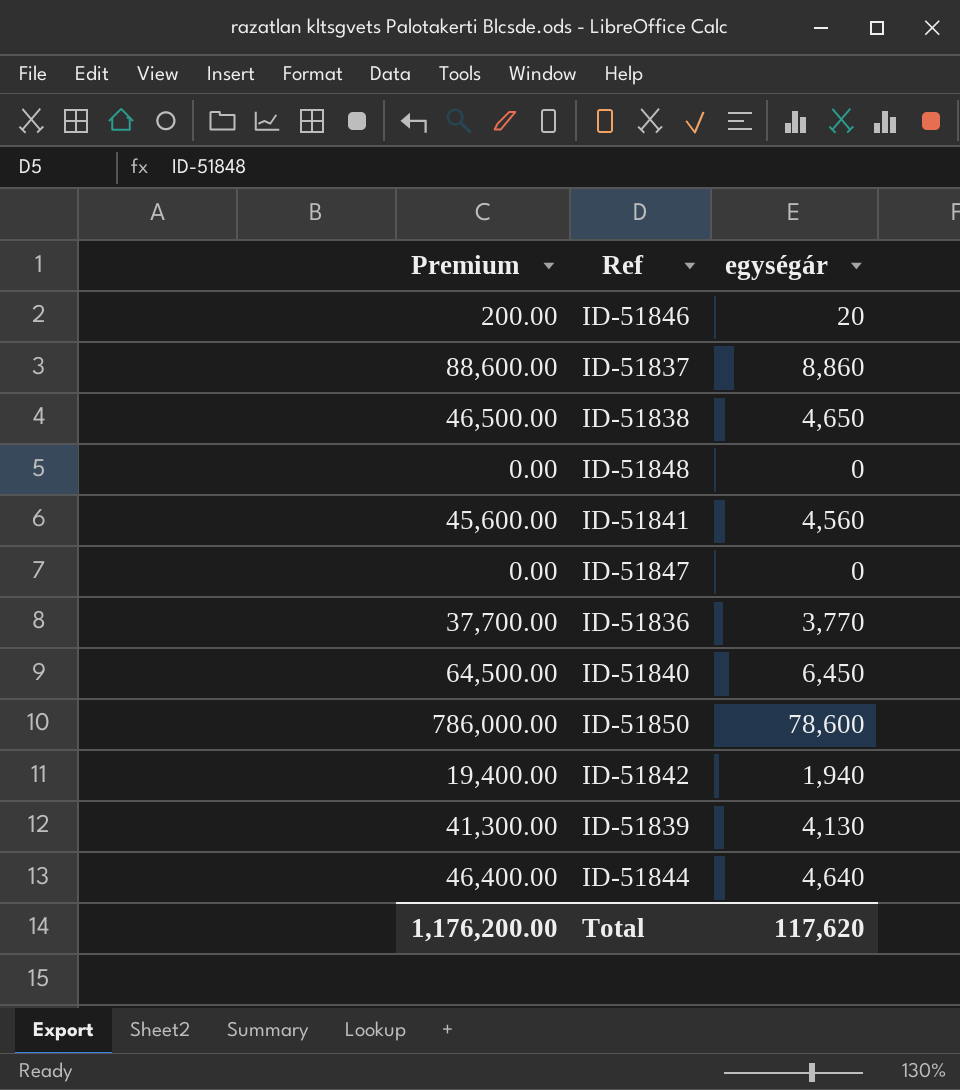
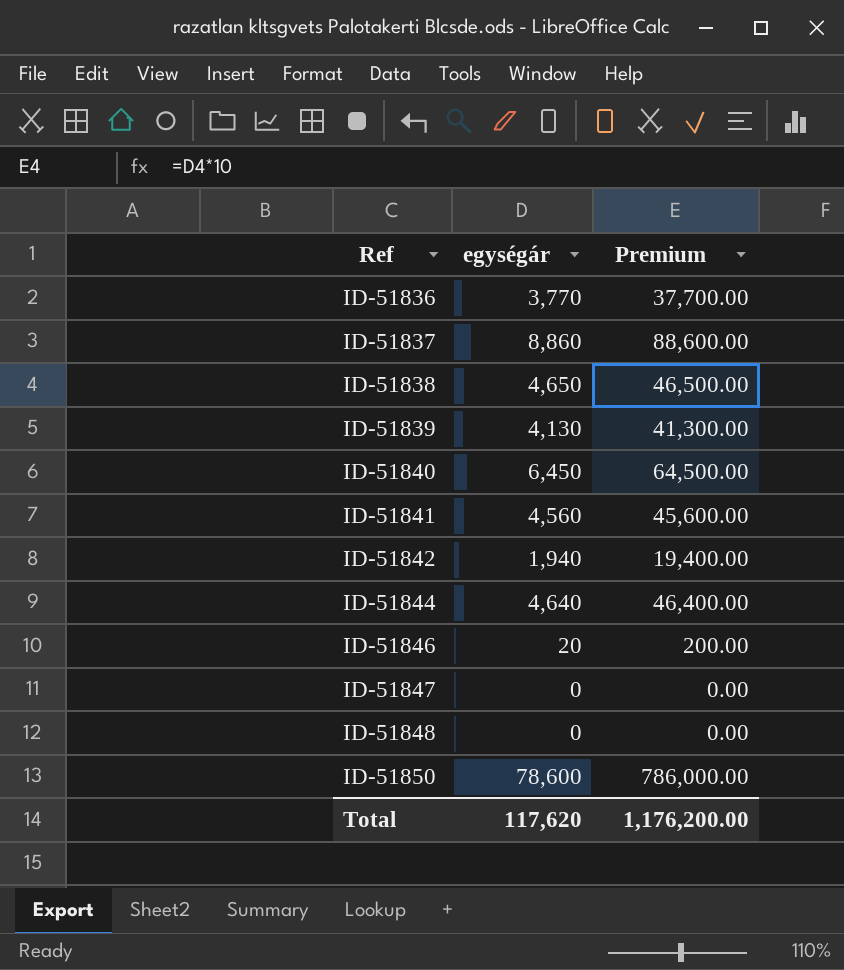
row order: none -> Ref ascending
column Premium | position: 1 -> 3

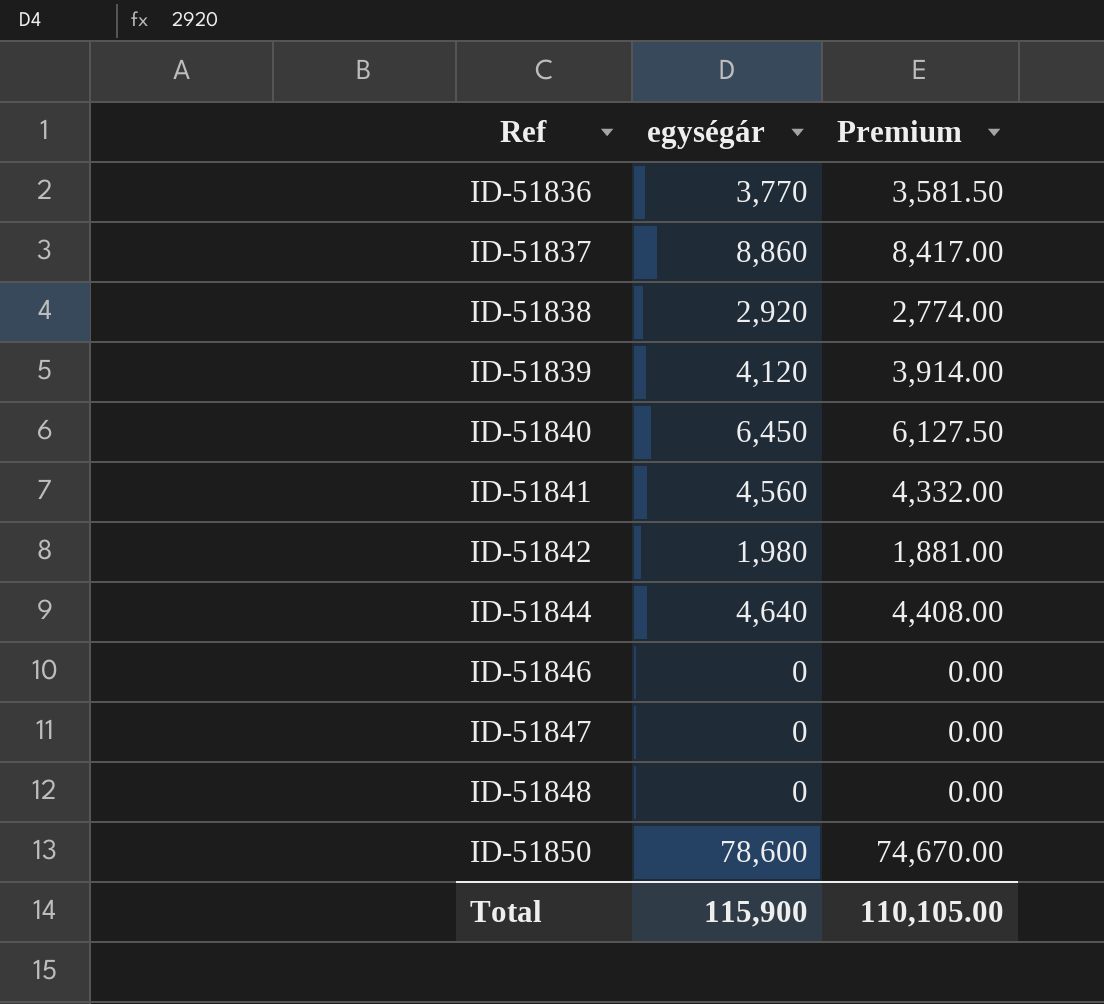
column Premium | formula: [egységár] * 10 -> [egységár] * 0.95
ID-51838 | egységár: 4,650 -> 2,920
ID-51839 | egységár: 4,130 -> 4,120
ID-51842 | egységár: 1,940 -> 1,980
ID-51846 | egységár: 20 -> 0
Total | egységár: 117,620 -> 115,900
Total | Premium: 1,176,200.00 -> 110,105.00

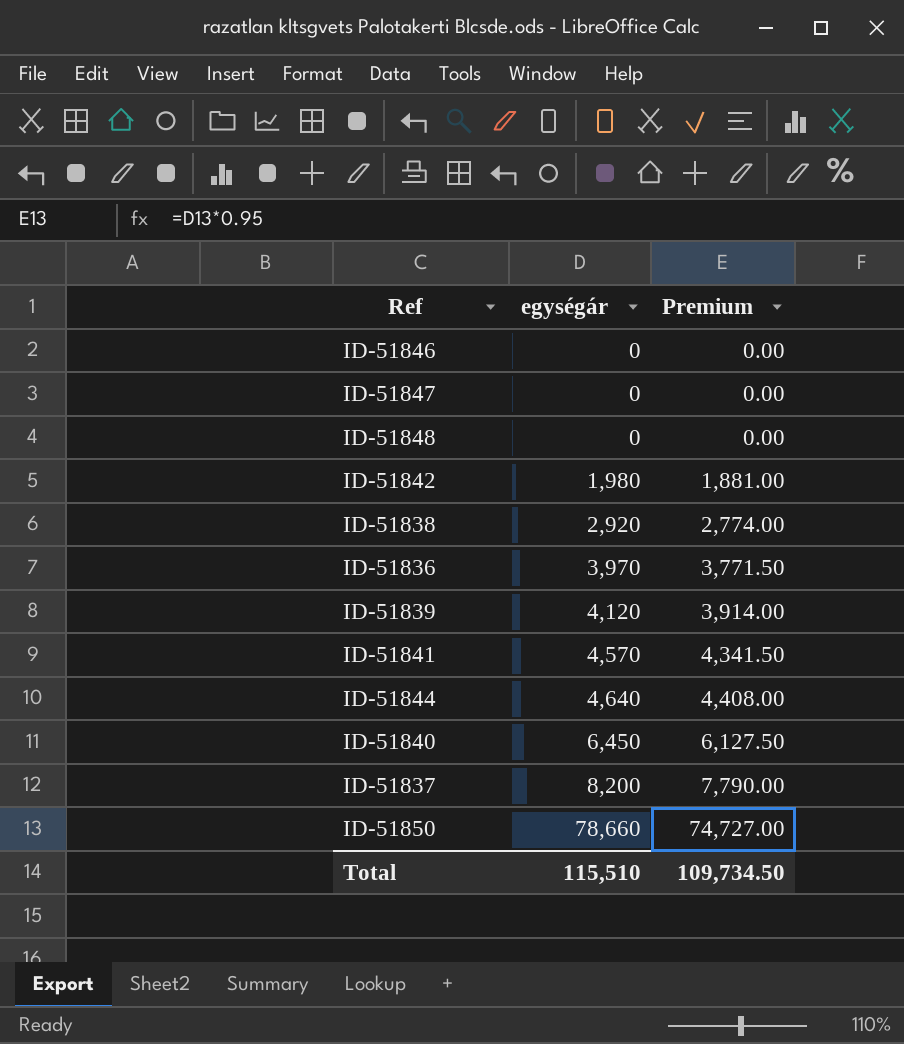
row order: Ref ascending -> egységár ascending
ID-51836 | egységár: 3,770 -> 3,970
ID-51836 | Premium: 3,581.50 -> 3,771.50
ID-51841 | egységár: 4,560 -> 4,570
ID-51841 | Premium: 4,332.00 -> 4,341.50
ID-51837 | egységár: 8,860 -> 8,200
ID-51837 | Premium: 8,417.00 -> 7,790.00
ID-51850 | egységár: 78,600 -> 78,660
ID-51850 | Premium: 74,670.00 -> 74,727.00
Total | egységár: 115,900 -> 115,510
Total | Premium: 110,105.00 -> 109,734.50

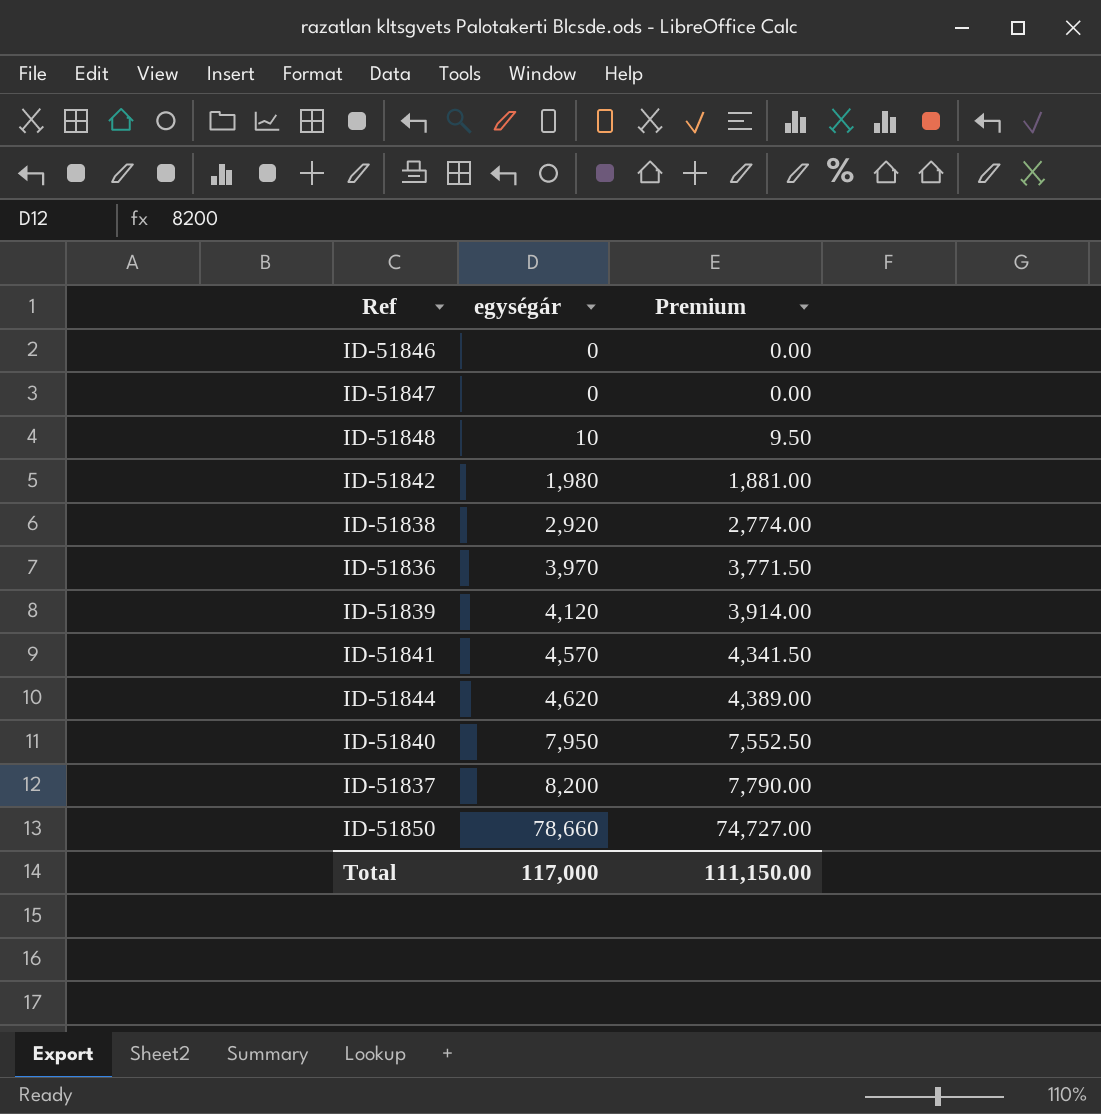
ID-51848 | egységár: 0 -> 10
ID-51848 | Premium: 0.00 -> 9.50
ID-51844 | egységár: 4,640 -> 4,620
ID-51844 | Premium: 4,408.00 -> 4,389.00
ID-51840 | egységár: 6,450 -> 7,950
ID-51840 | Premium: 6,127.50 -> 7,552.50
Total | egységár: 115,510 -> 117,000
Total | Premium: 109,734.50 -> 111,150.00

